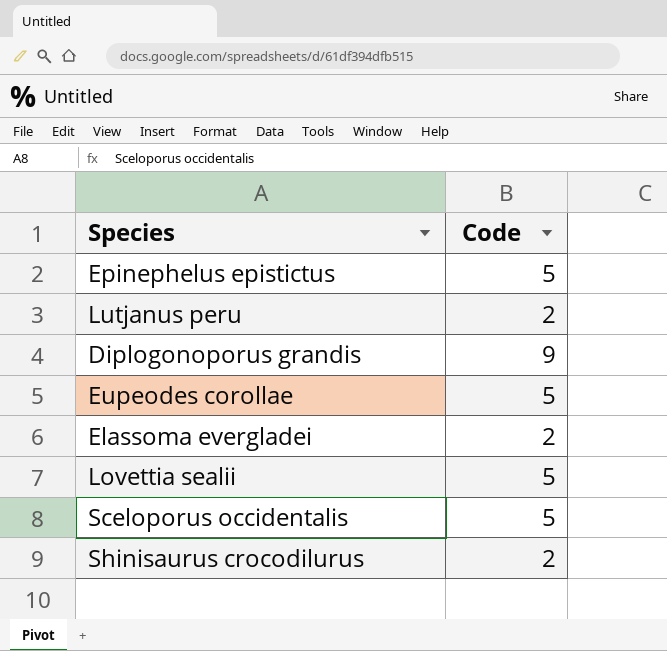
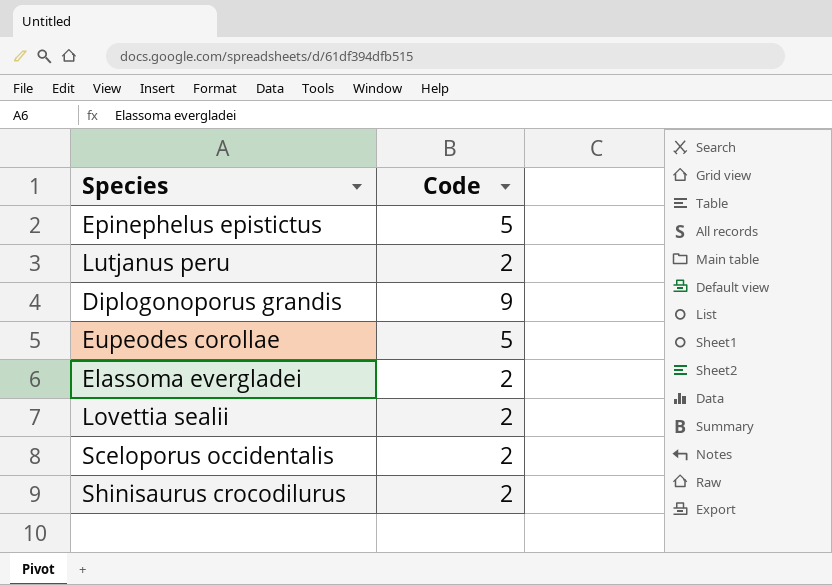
Lovettia sealii | Code: 5 -> 2
Sceloporus occidentalis | Code: 5 -> 2

